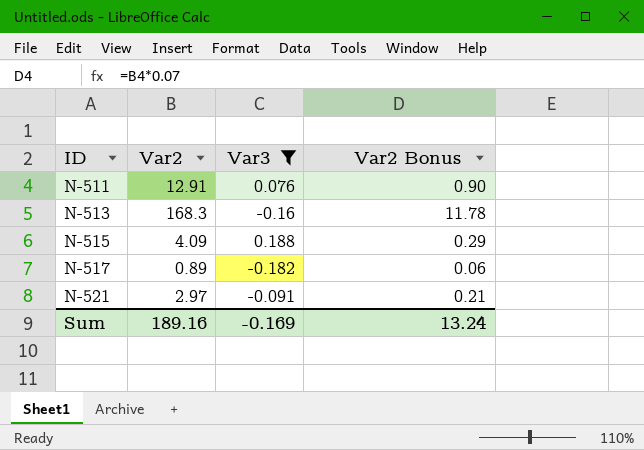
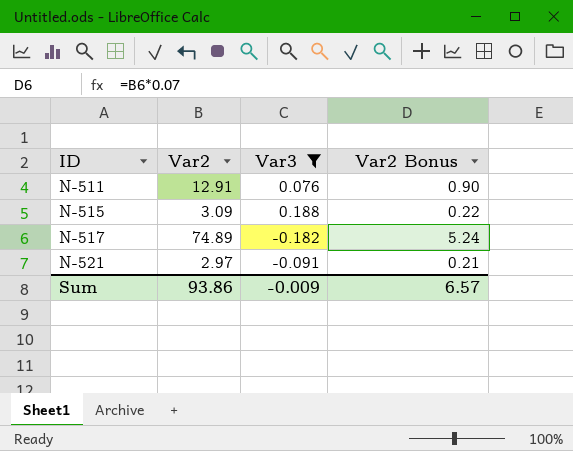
row N-513: 168.3 | -0.16 | 11.78 -> none
N-515 | Var2: 4.09 -> 3.09
N-515 | Var2 Bonus: 0.29 -> 0.22
N-517 | Var2: 0.89 -> 74.89
N-517 | Var2 Bonus: 0.06 -> 5.24
Sum | Var2: 189.16 -> 93.86
Sum | Var3: -0.169 -> -0.009
Sum | Var2 Bonus: 13.24 -> 6.57

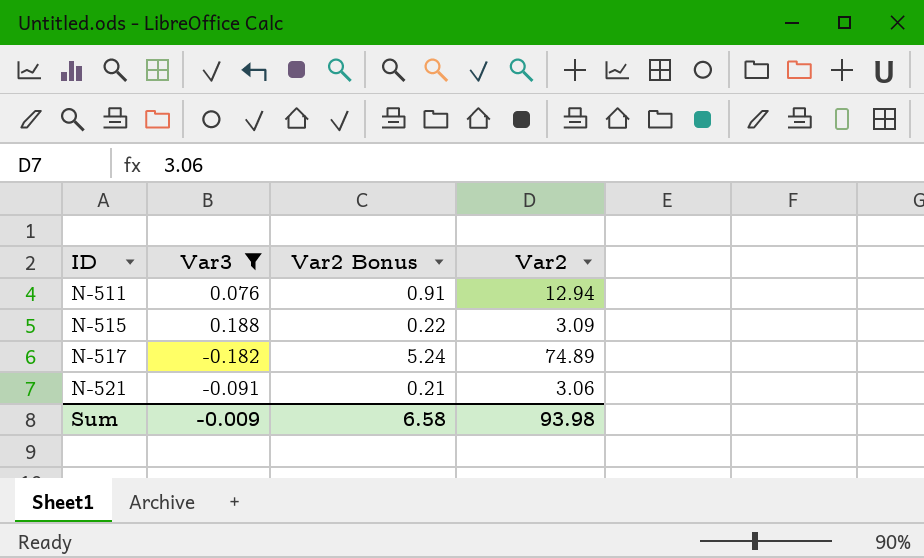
column Var2 | position: 2 -> 4
N-511 | Var2 Bonus: 0.90 -> 0.91
N-511 | Var2: 12.91 -> 12.94
N-521 | Var2: 2.97 -> 3.06
Sum | Var2 Bonus: 6.57 -> 6.58
Sum | Var2: 93.86 -> 93.98

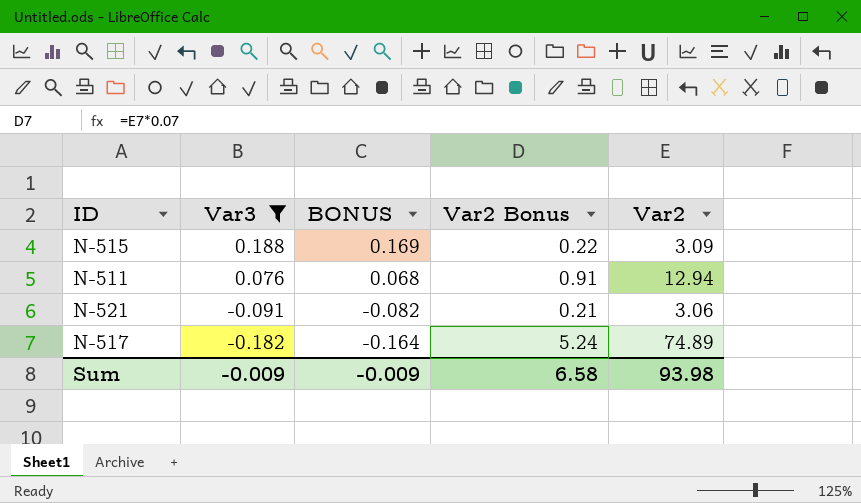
row order: ID ascending -> Var3 descending
column BONUS | formula: none -> [Var3] * 0.9

